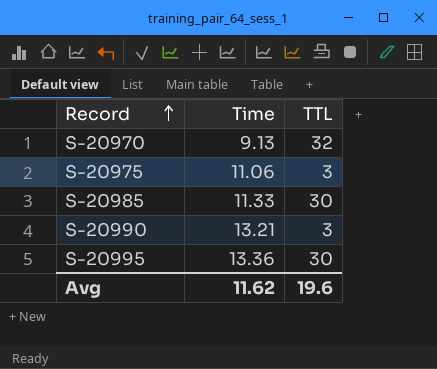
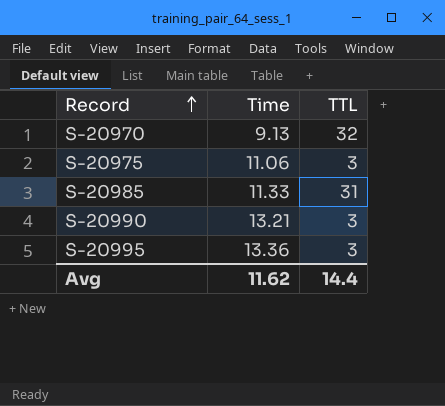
S-20985 | TTL: 30 -> 31
S-20995 | TTL: 30 -> 3
Avg | TTL: 19.6 -> 14.4

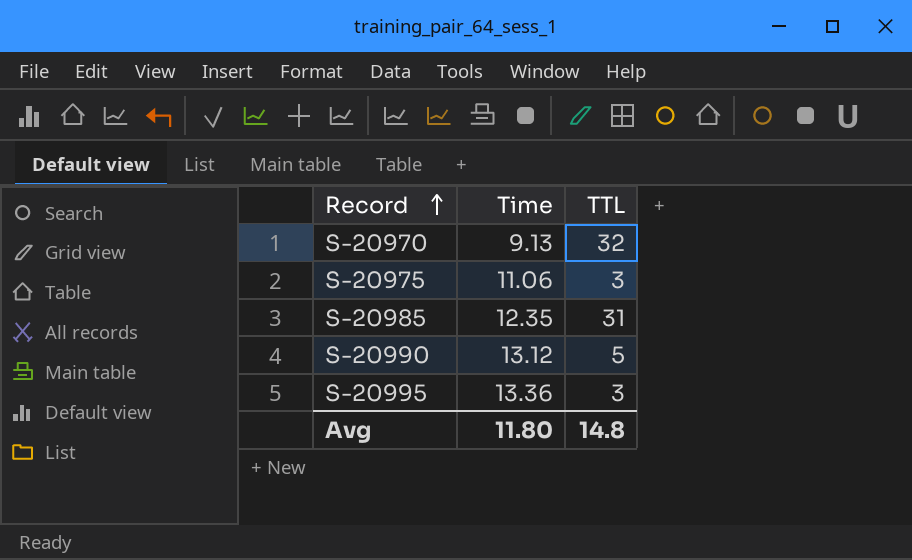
S-20985 | Time: 11.33 -> 12.35
S-20990 | Time: 13.21 -> 13.12
S-20990 | TTL: 3 -> 5
Avg | Time: 11.62 -> 11.80
Avg | TTL: 14.4 -> 14.8

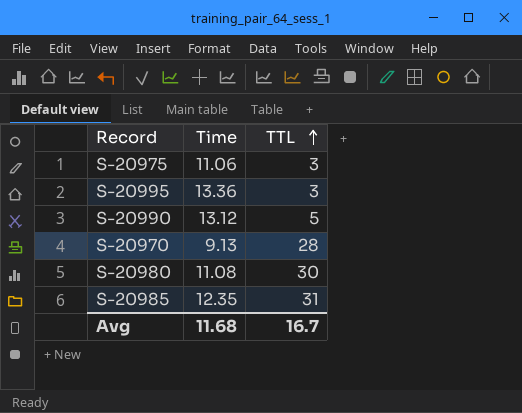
row order: Record ascending -> TTL ascending
S-20970 | TTL: 32 -> 28
row S-20980: none -> 11.08 | 30
Avg | Time: 11.80 -> 11.68
Avg | TTL: 14.8 -> 16.7

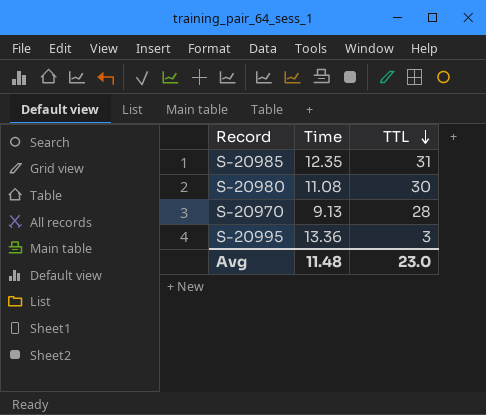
row order: TTL ascending -> TTL descending
row S-20975: 11.06 | 3 -> none
row S-20990: 13.12 | 5 -> none
Avg | Time: 11.68 -> 11.48
Avg | TTL: 16.7 -> 23.0

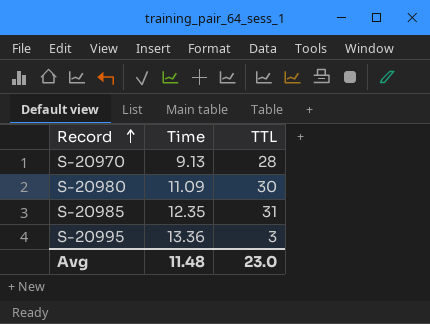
row order: TTL descending -> Record ascending
S-20980 | Time: 11.08 -> 11.09

